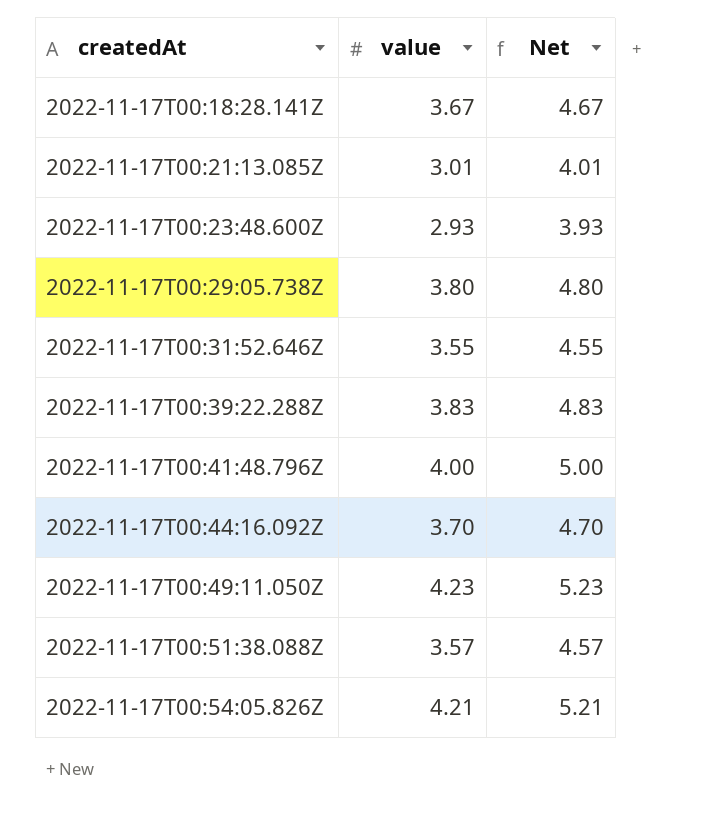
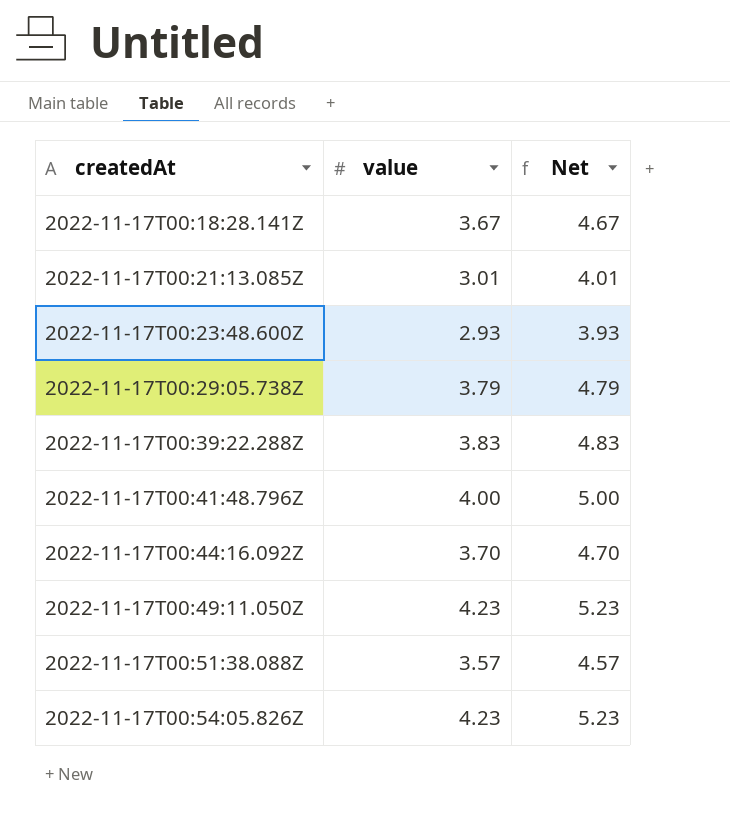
row 2022-11-17T00:31:52.646Z: 3.55 | 4.55 -> none
2022-11-17T00:29:05.738Z | value: 3.80 -> 3.79
2022-11-17T00:29:05.738Z | Net: 4.80 -> 4.79
2022-11-17T00:54:05.826Z | value: 4.21 -> 4.23
2022-11-17T00:54:05.826Z | Net: 5.21 -> 5.23

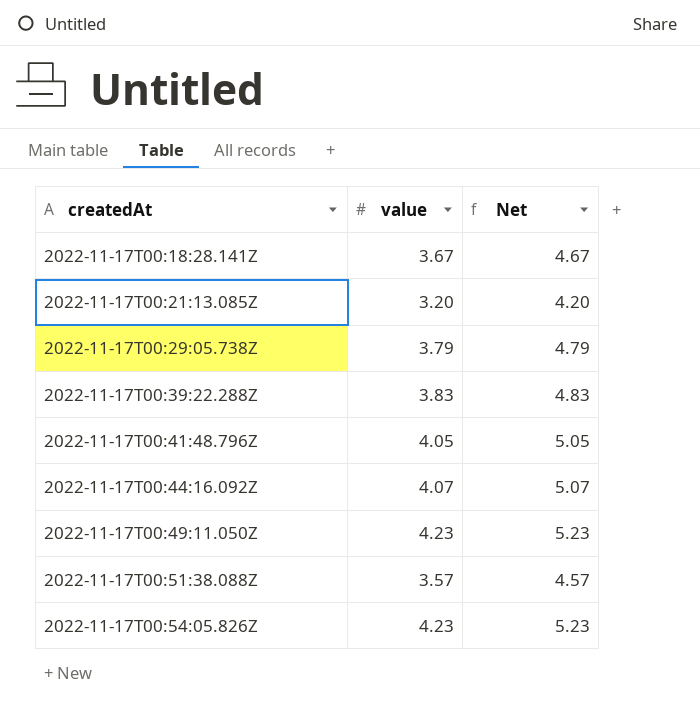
row 2022-11-17T00:23:48.600Z: 2.93 | 3.93 -> none
2022-11-17T00:21:13.085Z | value: 3.01 -> 3.20
2022-11-17T00:21:13.085Z | Net: 4.01 -> 4.20
2022-11-17T00:41:48.796Z | value: 4.00 -> 4.05
2022-11-17T00:41:48.796Z | Net: 5.00 -> 5.05
2022-11-17T00:44:16.092Z | value: 3.70 -> 4.07
2022-11-17T00:44:16.092Z | Net: 4.70 -> 5.07

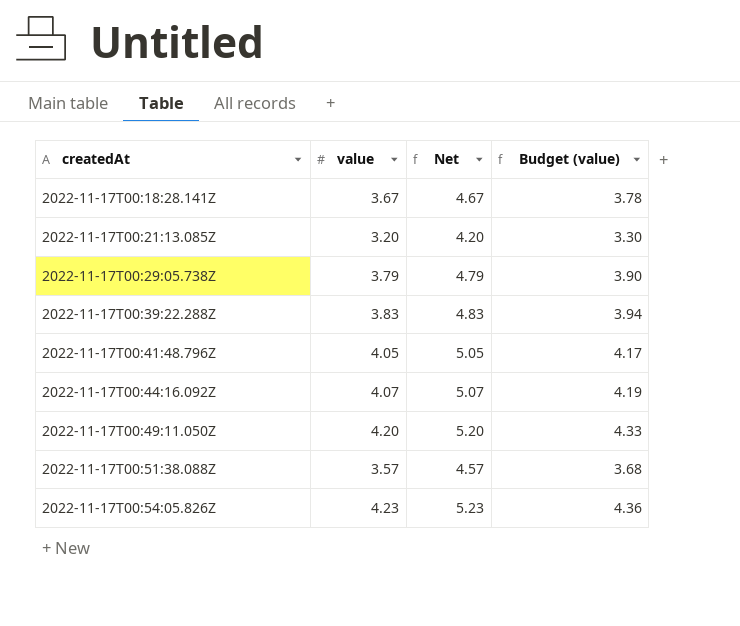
column Budget (value) | formula: none -> [value] * 1.03
2022-11-17T00:49:11.050Z | value: 4.23 -> 4.20
2022-11-17T00:49:11.050Z | Net: 5.23 -> 5.20

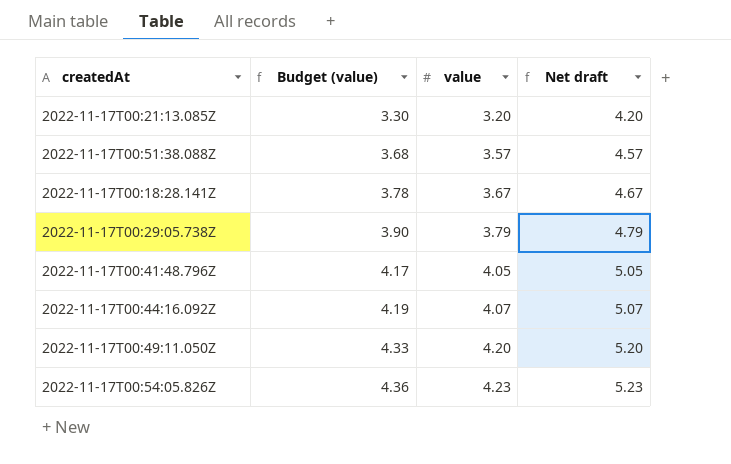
row order: createdAt ascending -> Budget (value) ascending
column Budget (value) | position: 4 -> 2
column name: Net -> Net draft
row 2022-11-17T00:39:22.288Z: 3.83 | 4.83 | 3.94 -> none

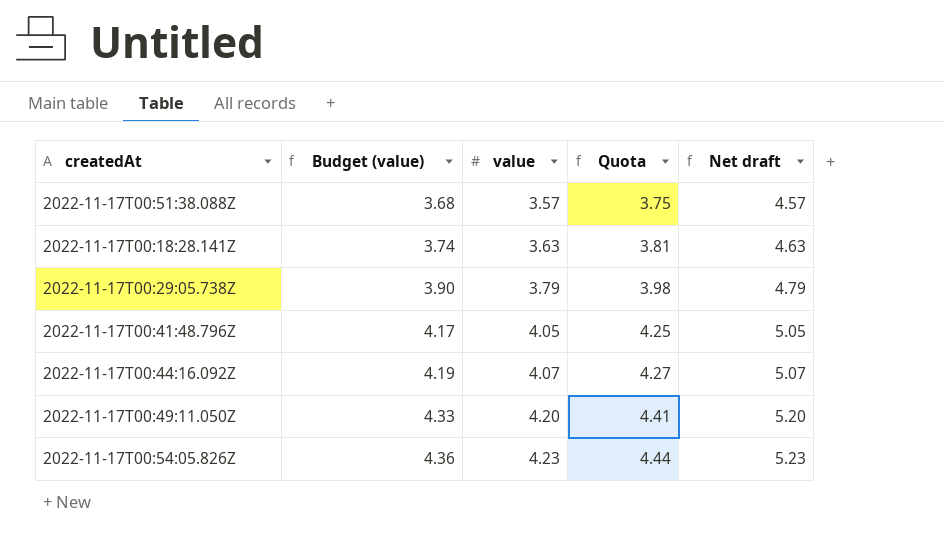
column Quota | formula: none -> [value] * 1.05
row 2022-11-17T00:21:13.085Z: 3.30 | 3.20 | 4.20 -> none
2022-11-17T00:18:28.141Z | Budget (value): 3.78 -> 3.74
2022-11-17T00:18:28.141Z | value: 3.67 -> 3.63
2022-11-17T00:18:28.141Z | Net draft: 4.67 -> 4.63

